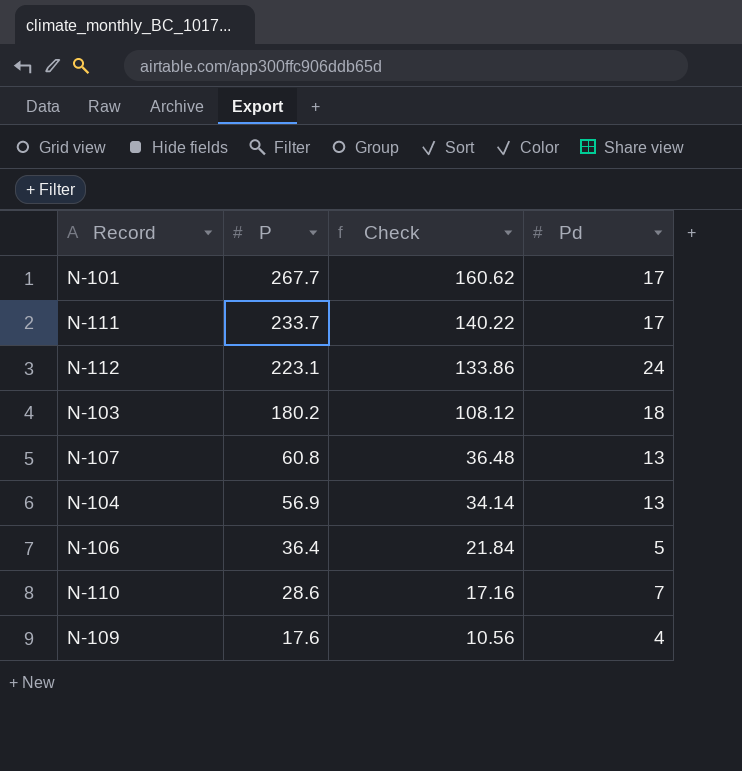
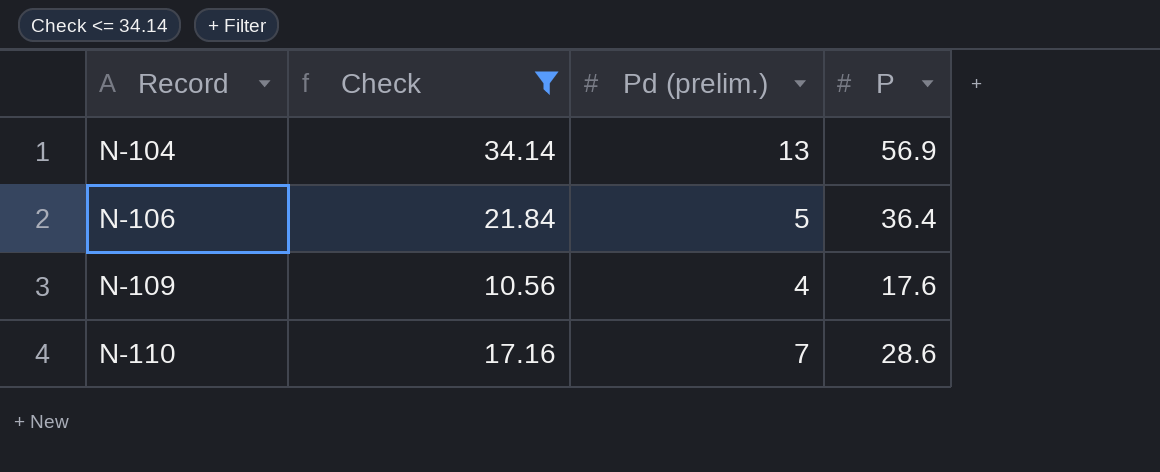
filter: none -> Check <= 34.14
row order: P descending -> Record ascending
column name: Pd -> Pd (prelim.)
column P | position: 2 -> 4

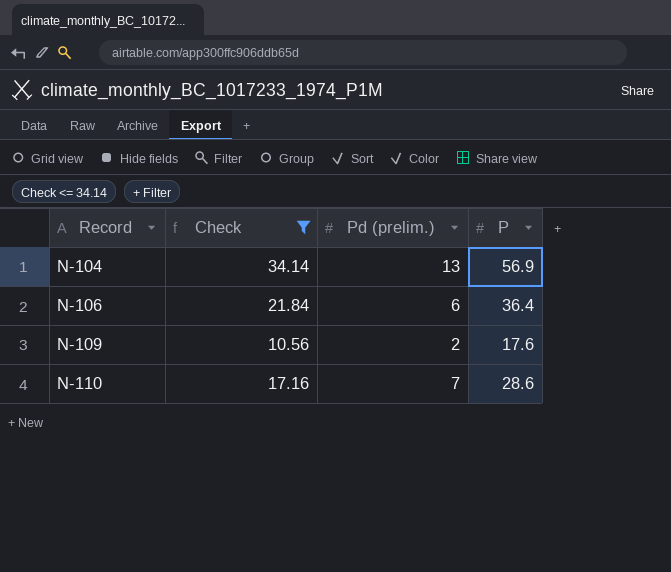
N-106 | Pd (prelim.): 5 -> 6
N-109 | Pd (prelim.): 4 -> 2

